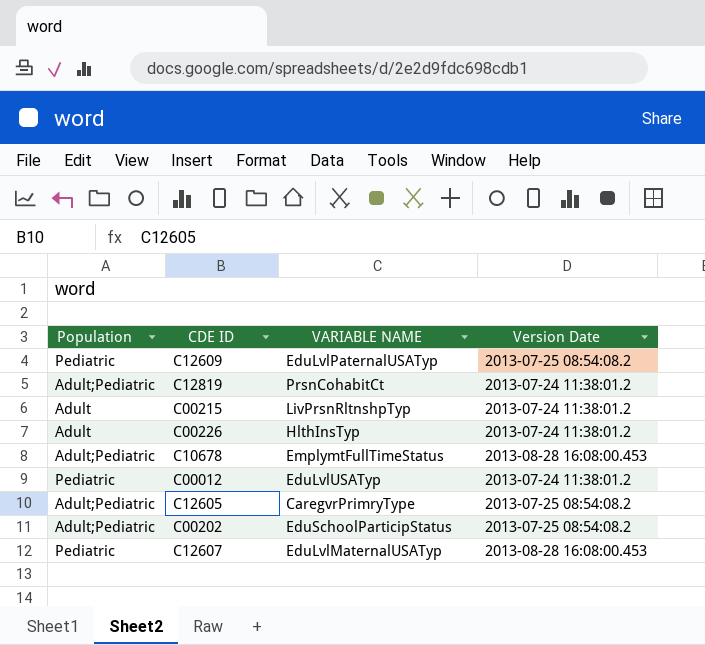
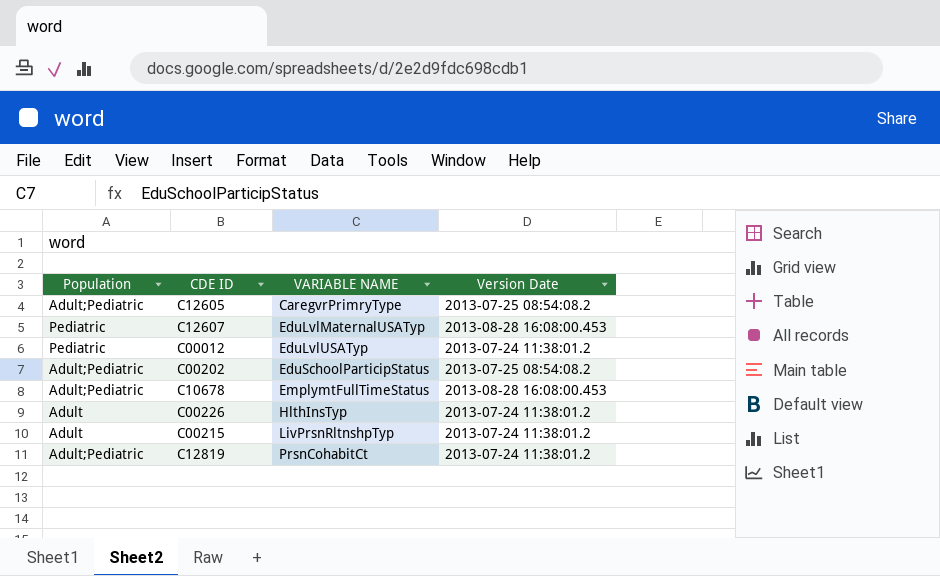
row order: none -> VARIABLE NAME ascending
row C12609: Pediatric | EduLvlPaternalUSATyp | 2013-07-25 08:54:08.2 -> none

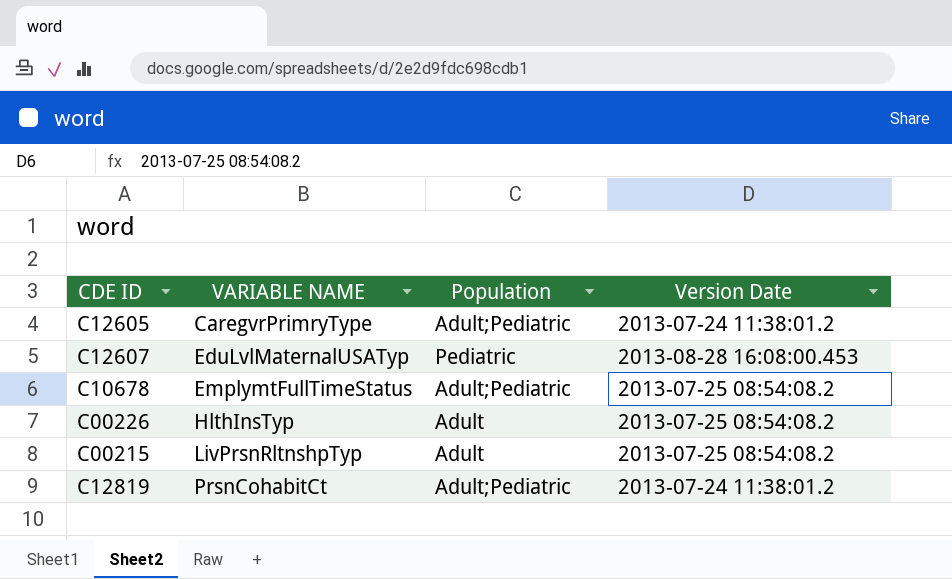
column Population | position: 1 -> 3
row C00012: Pediatric | EduLvlUSATyp | 2013-07-24 11:38:01.2 -> none
row C00202: Adult;Pediatric | EduSchoolParticipStatus | 2013-07-25 08:54:08.2 -> none
C12605 | Version Date: 2013-07-25 08:54:08.2 -> 2013-07-24 11:38:01.2
C10678 | Version Date: 2013-08-28 16:08:00.453 -> 2013-07-25 08:54:08.2
C00226 | Version Date: 2013-07-24 11:38:01.2 -> 2013-07-25 08:54:08.2
C00215 | Version Date: 2013-07-24 11:38:01.2 -> 2013-07-25 08:54:08.2

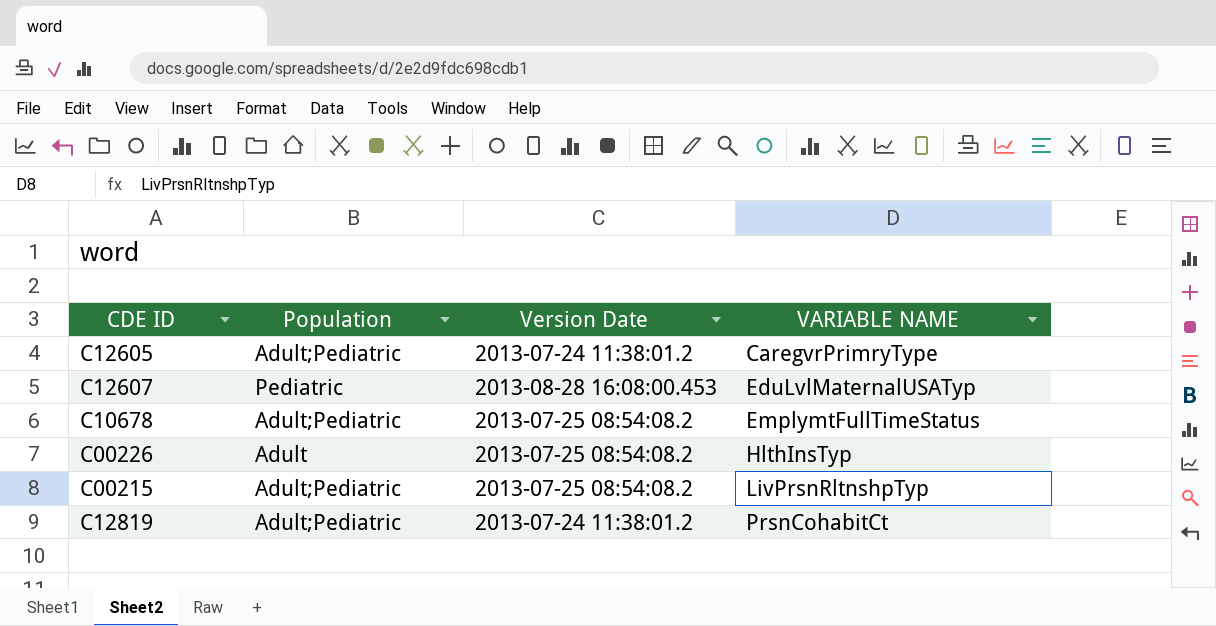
column VARIABLE NAME | position: 2 -> 4
C00215 | Population: Adult -> Adult;Pediatric

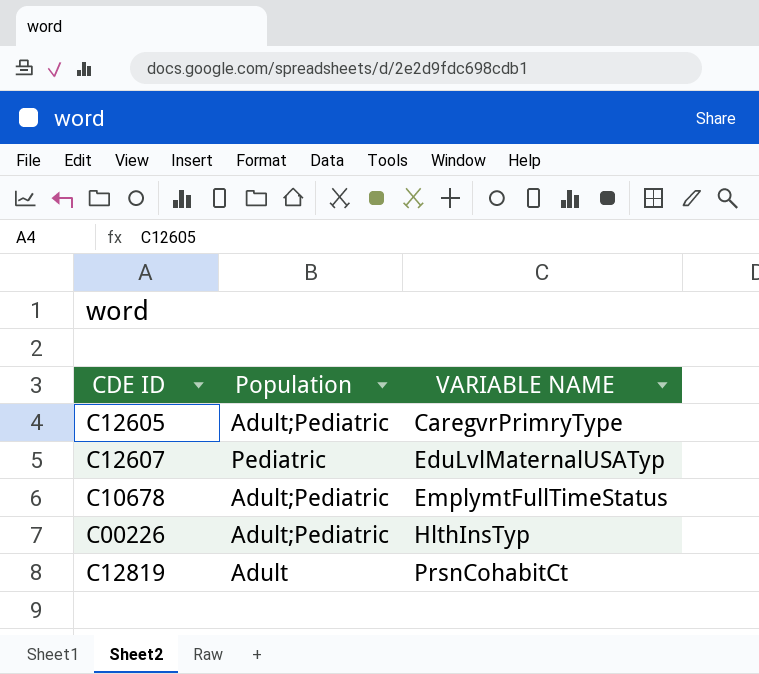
column Version Date | position: 3 -> none
row C00215: Adult;Pediatric | 2013-07-25 08:54:08.2 | LivPrsnRltnshpTyp -> none
C00226 | Population: Adult -> Adult;Pediatric
C12819 | Population: Adult;Pediatric -> Adult

